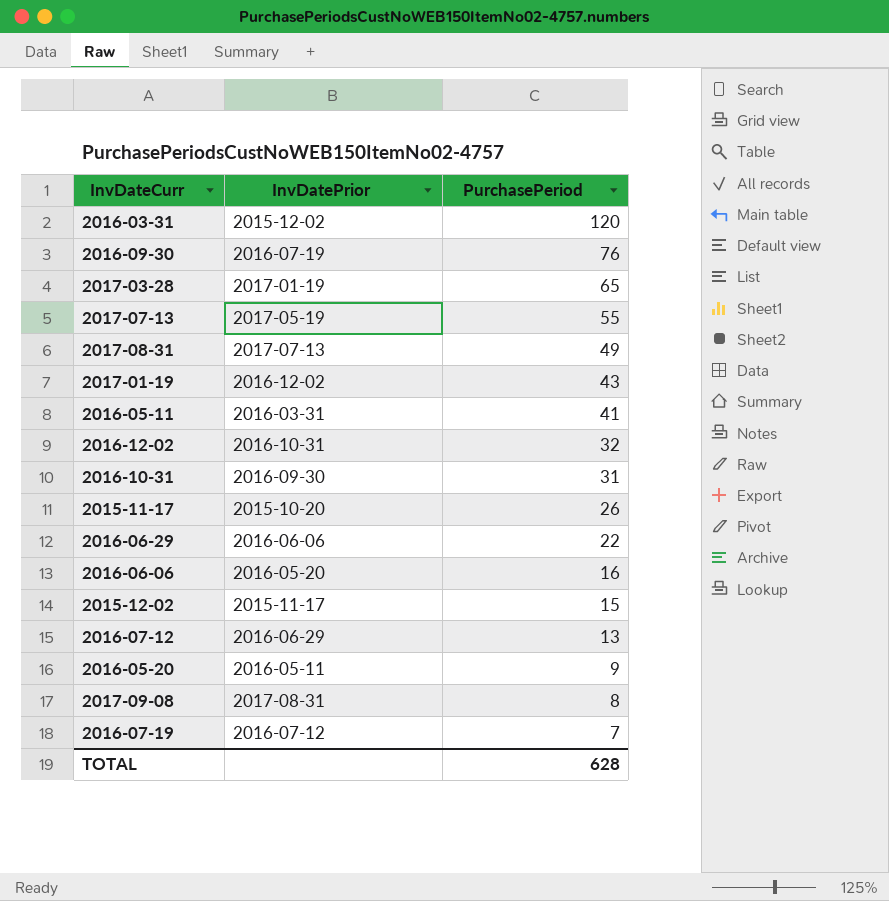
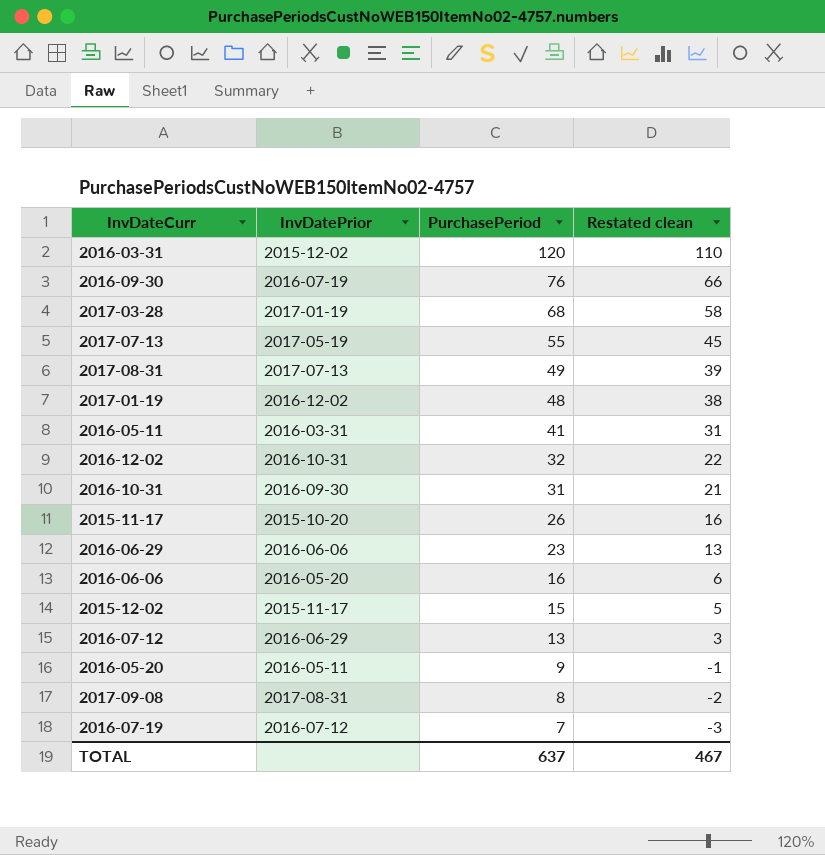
column Restated clean | formula: none -> [PurchasePeriod] - 10
2017-03-28 | PurchasePeriod: 65 -> 68
2017-01-19 | PurchasePeriod: 43 -> 48
2016-06-29 | PurchasePeriod: 22 -> 23
TOTAL | PurchasePeriod: 628 -> 637

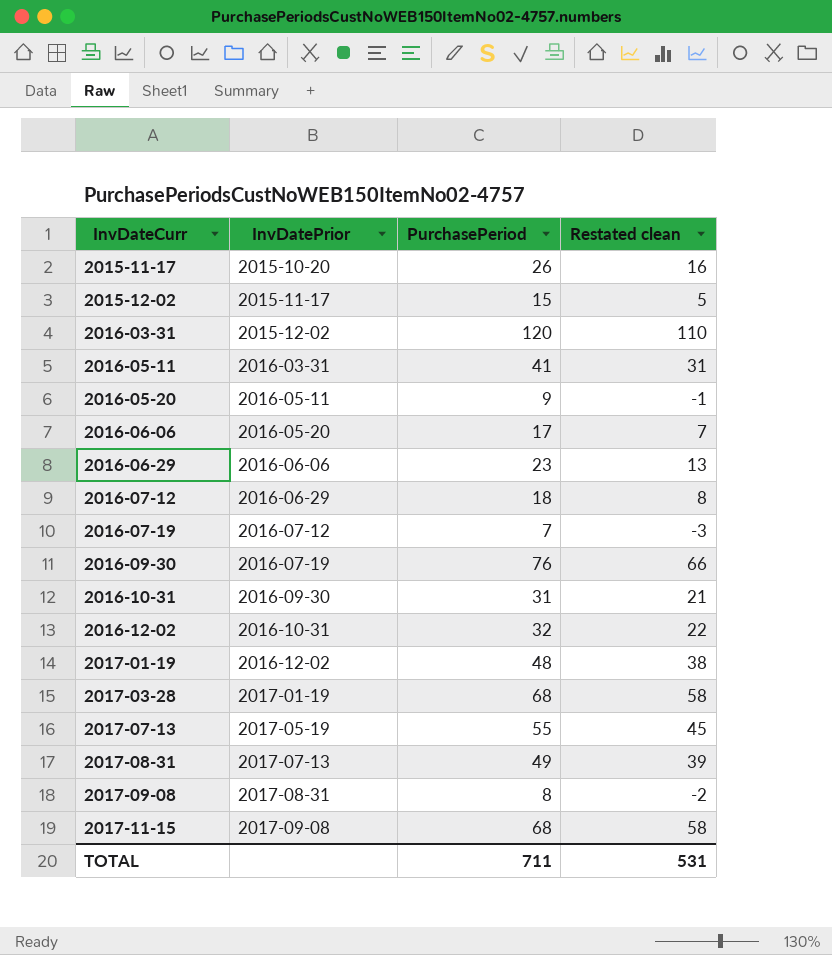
row order: PurchasePeriod descending -> InvDateCurr ascending
2016-06-06 | PurchasePeriod: 16 -> 17
2016-06-06 | Restated clean: 6 -> 7
2016-07-12 | PurchasePeriod: 13 -> 18
2016-07-12 | Restated clean: 3 -> 8
row 2017-11-15: none -> 2017-09-08 | 68 | 58
TOTAL | PurchasePeriod: 637 -> 711
TOTAL | Restated clean: 467 -> 531

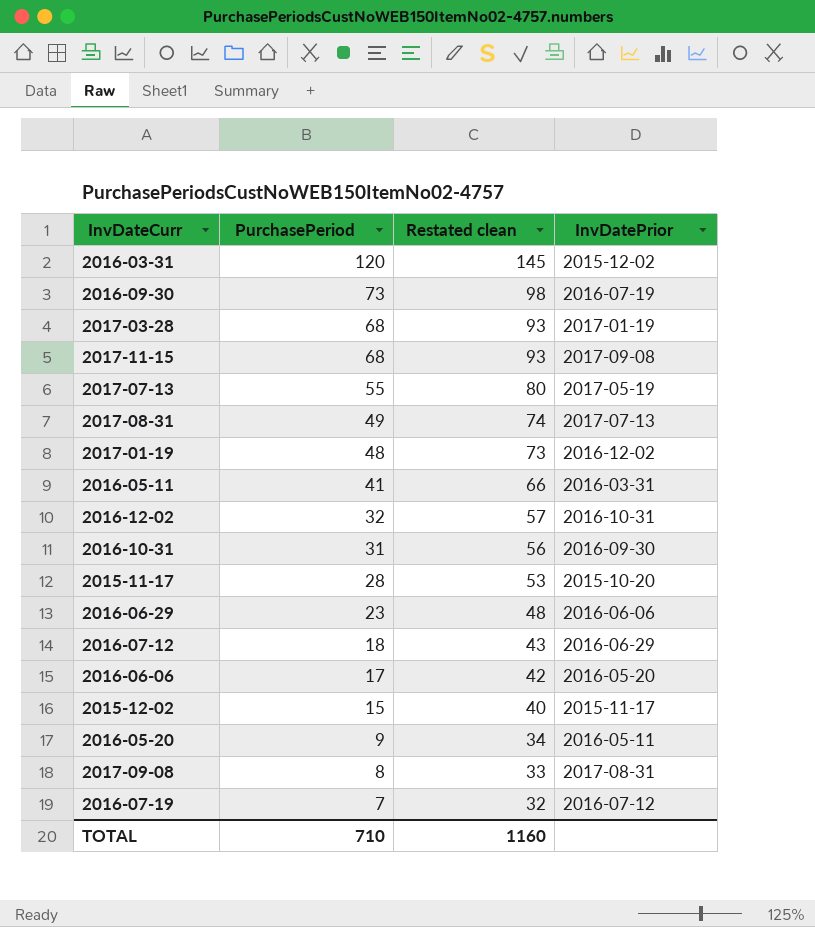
row order: InvDateCurr ascending -> PurchasePeriod descending
column Restated clean | formula: [PurchasePeriod] - 10 -> [PurchasePeriod] + 25
column InvDatePrior | position: 2 -> 4
2016-09-30 | PurchasePeriod: 76 -> 73
2015-11-17 | PurchasePeriod: 26 -> 28
TOTAL | PurchasePeriod: 711 -> 710
TOTAL | Restated clean: 531 -> 1160

